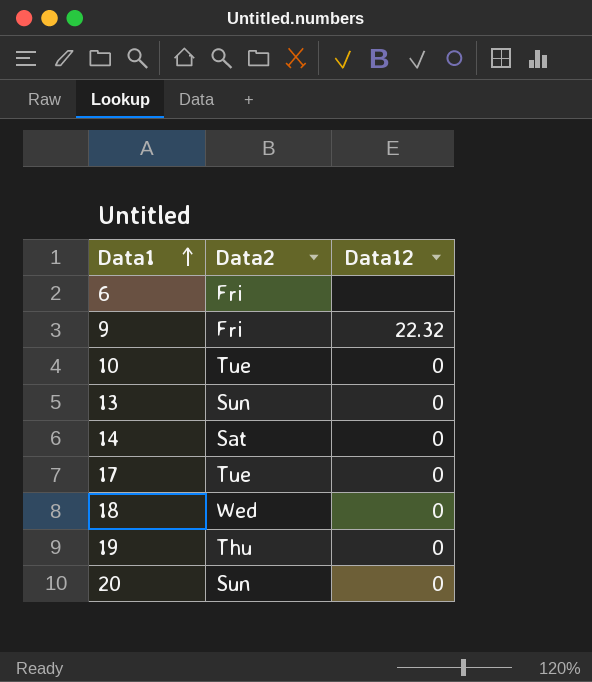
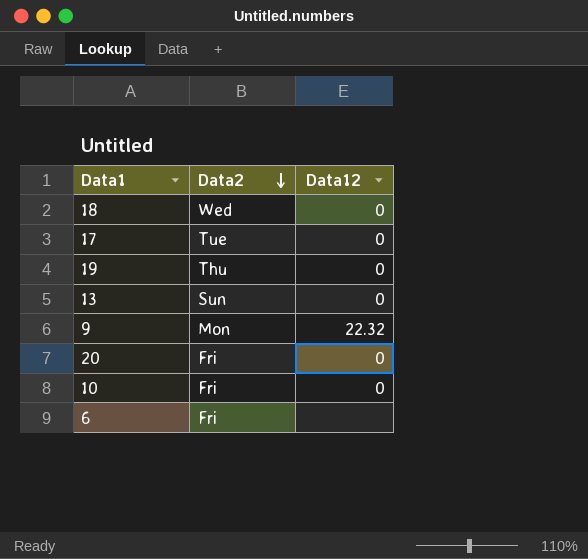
row order: Data1 ascending -> Data2 descending
row 14: Sat | 0 -> none
9 | Data2: Fri -> Mon
20 | Data2: Sun -> Fri
10 | Data2: Tue -> Fri

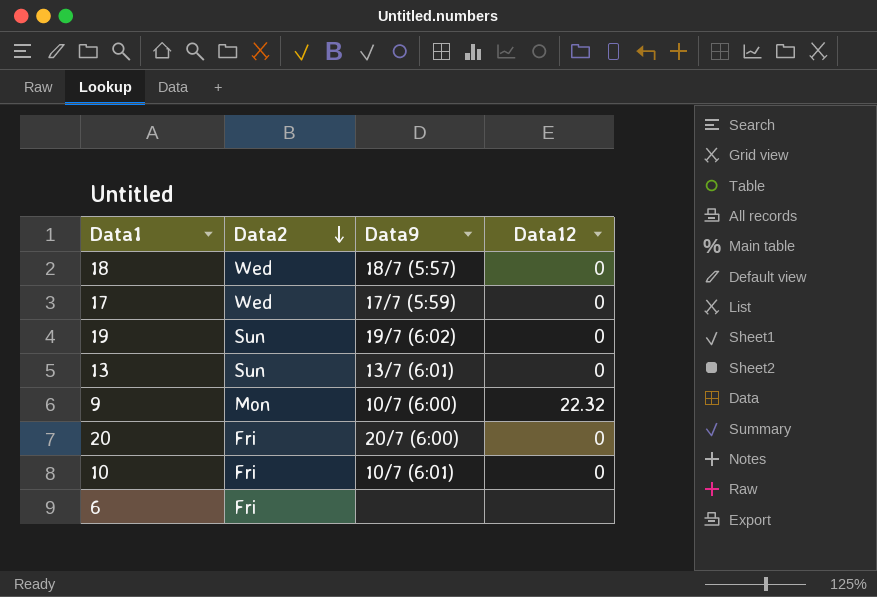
column Data9 | position: none -> 3
17 | Data2: Tue -> Wed
19 | Data2: Thu -> Sun

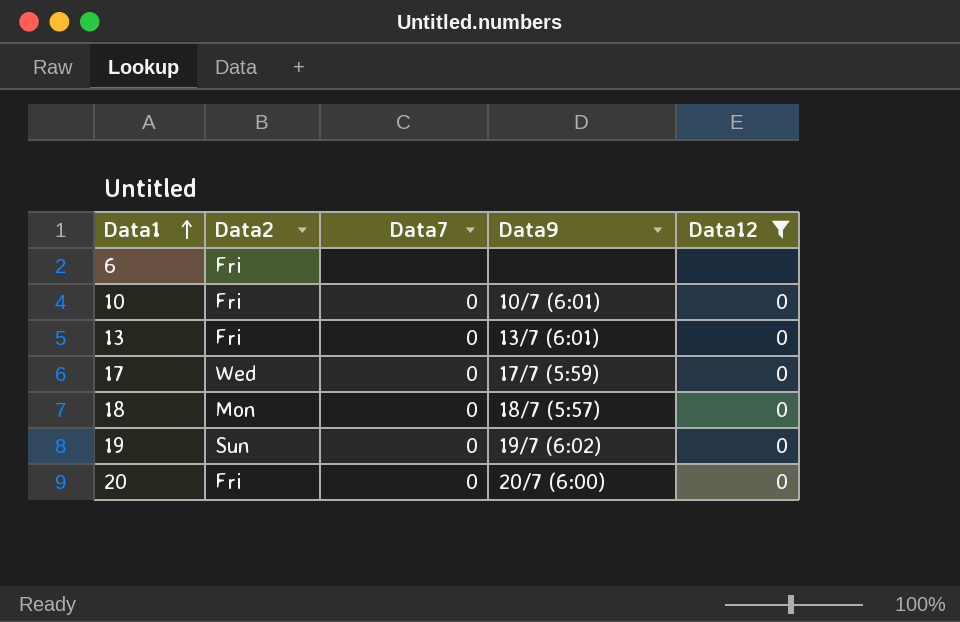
filter: none -> Data12 != 22.32
row order: Data2 descending -> Data1 ascending
column Data7 | position: none -> 3
13 | Data2: Sun -> Fri
18 | Data2: Wed -> Mon

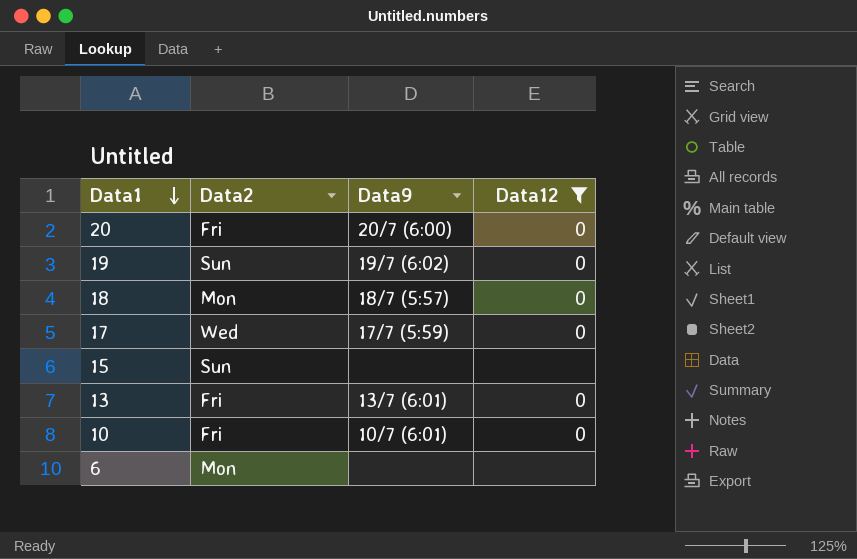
row order: Data1 ascending -> Data1 descending
column Data7 | position: 3 -> none
row 15: none -> Sun | none | none
6 | Data2: Fri -> Mon

